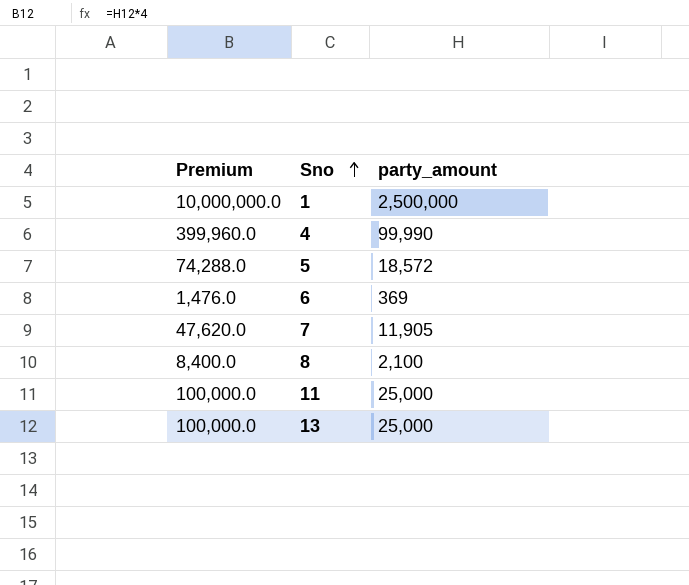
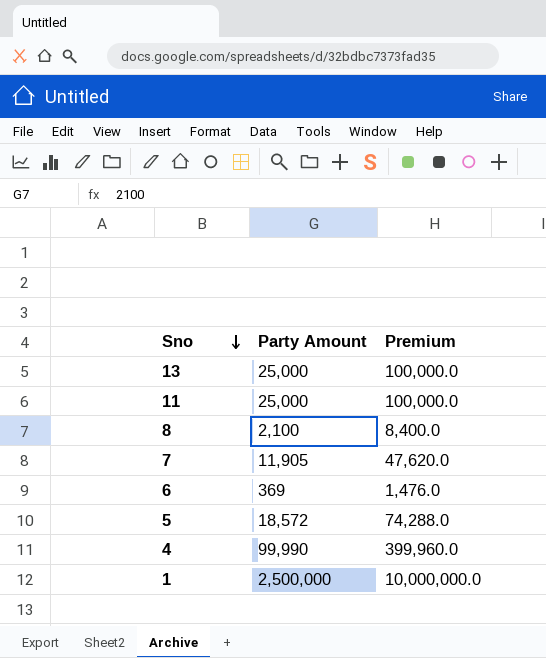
row order: Sno ascending -> Sno descending
column name: party_amount -> Party Amount
column Premium | position: 1 -> 3

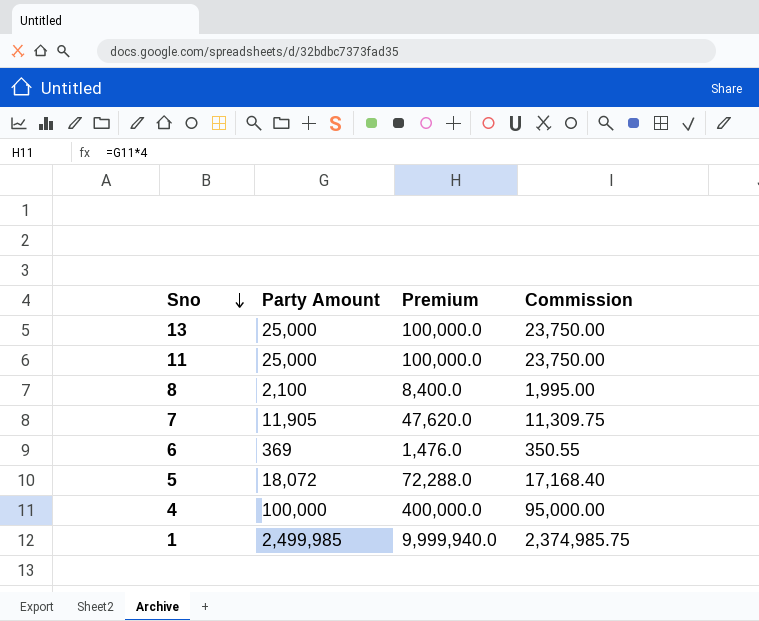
column Commission | formula: none -> [Party Amount] * 0.95
5 | Party Amount: 18,572 -> 18,072
5 | Premium: 74,288.0 -> 72,288.0
4 | Party Amount: 99,990 -> 100,000
4 | Premium: 399,960.0 -> 400,000.0
1 | Party Amount: 2,500,000 -> 2,499,985
1 | Premium: 10,000,000.0 -> 9,999,940.0

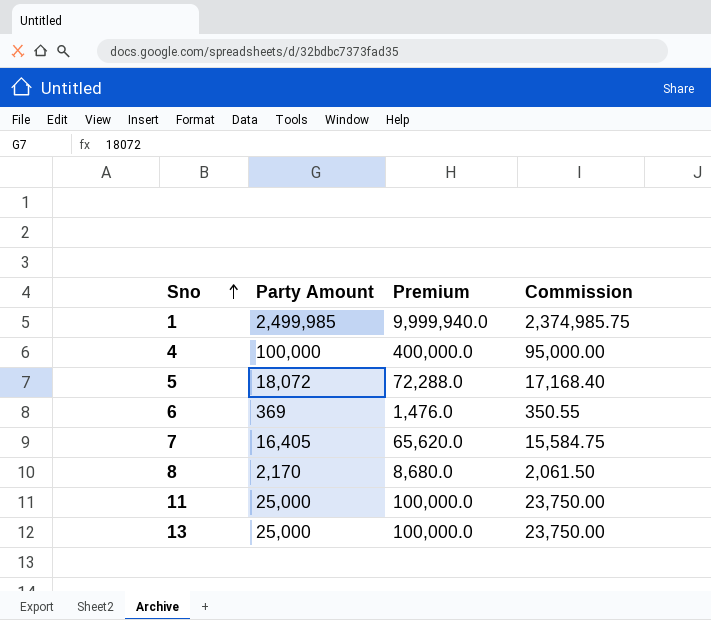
row order: Sno descending -> Sno ascending
7 | Party Amount: 11,905 -> 16,405
7 | Premium: 47,620.0 -> 65,620.0
7 | Commission: 11,309.75 -> 15,584.75
8 | Party Amount: 2,100 -> 2,170
8 | Premium: 8,400.0 -> 8,680.0
8 | Commission: 1,995.00 -> 2,061.50

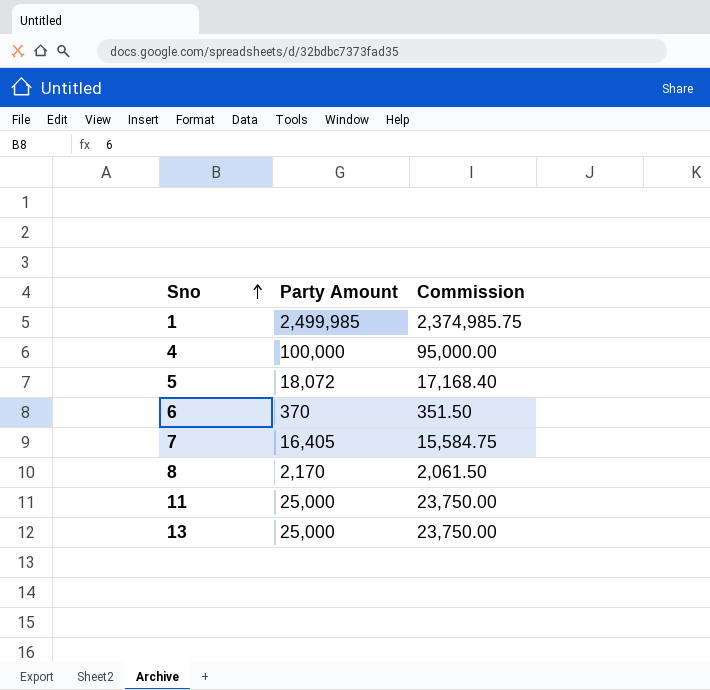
column Premium | formula: [Party Amount] * 4 -> none
6 | Party Amount: 369 -> 370
6 | Commission: 350.55 -> 351.50

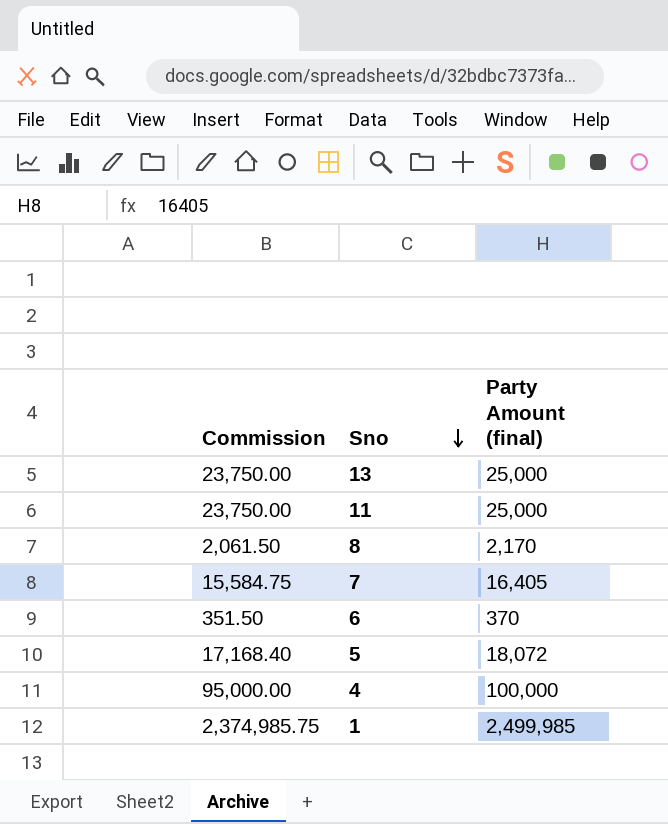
row order: Sno ascending -> Sno descending
column Commission | position: 3 -> 1
column name: Party Amount -> Party Amount (final)

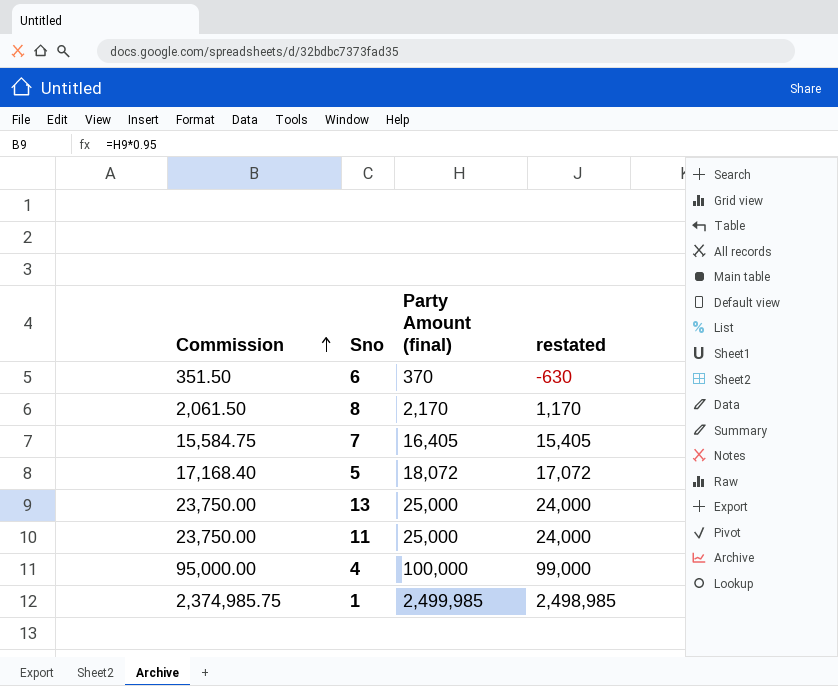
row order: Sno descending -> Commission ascending
column restated | formula: none -> [Party Amount (final)] - 1000

